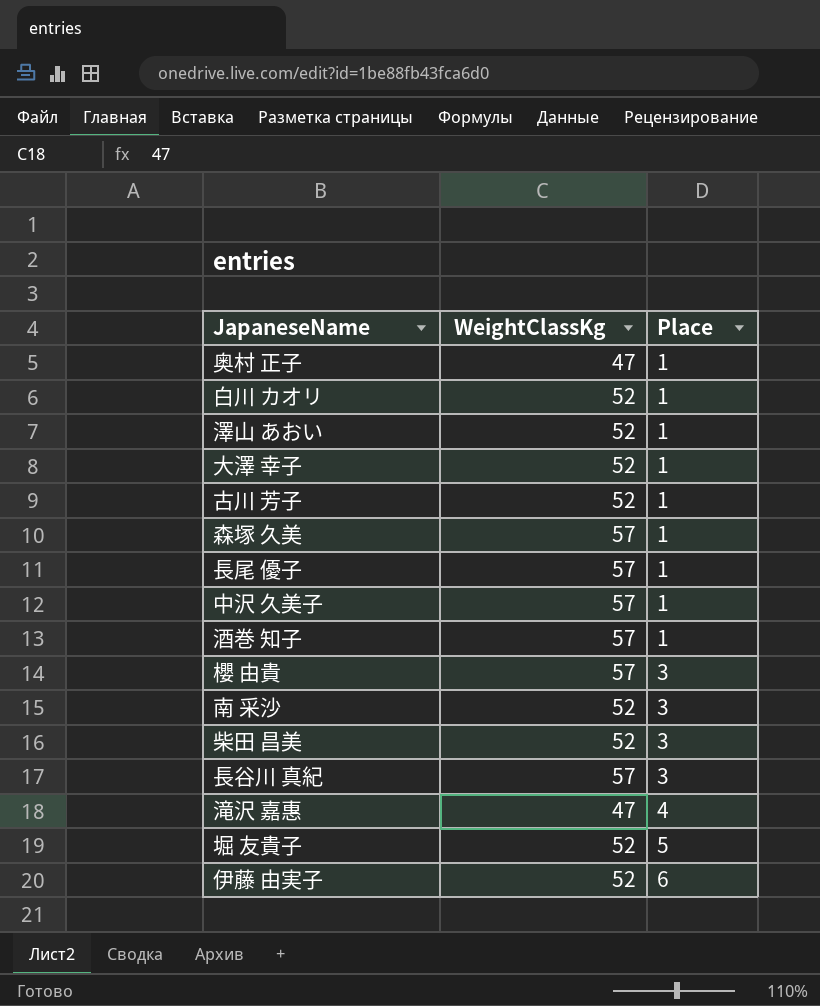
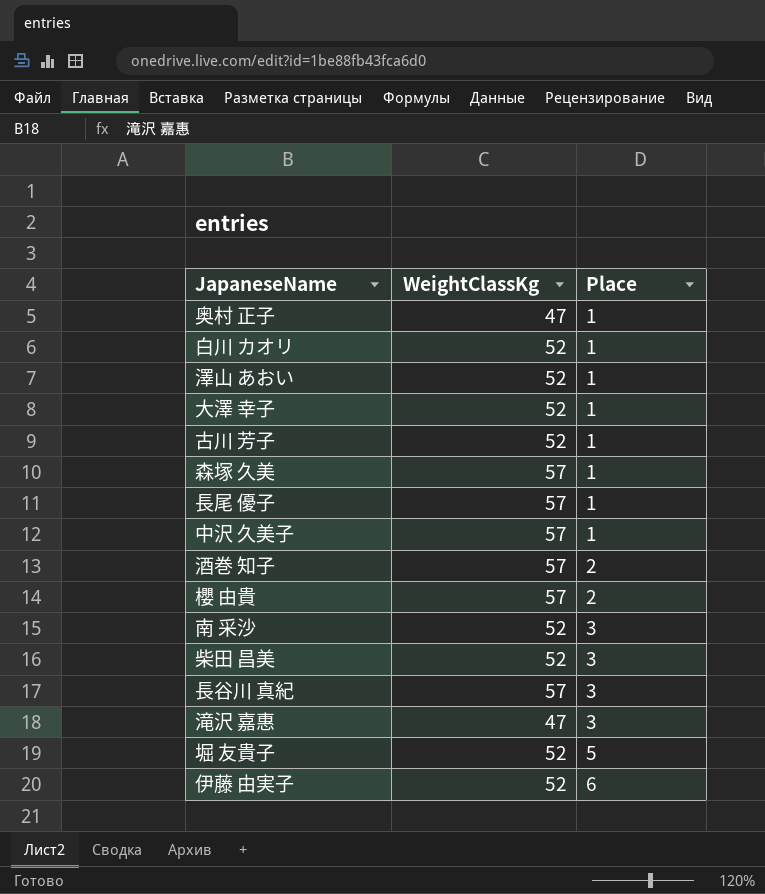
酒巻 知子 | Place: 1 -> 2
櫻 由貴 | Place: 3 -> 2
滝沢 嘉惠 | Place: 4 -> 3

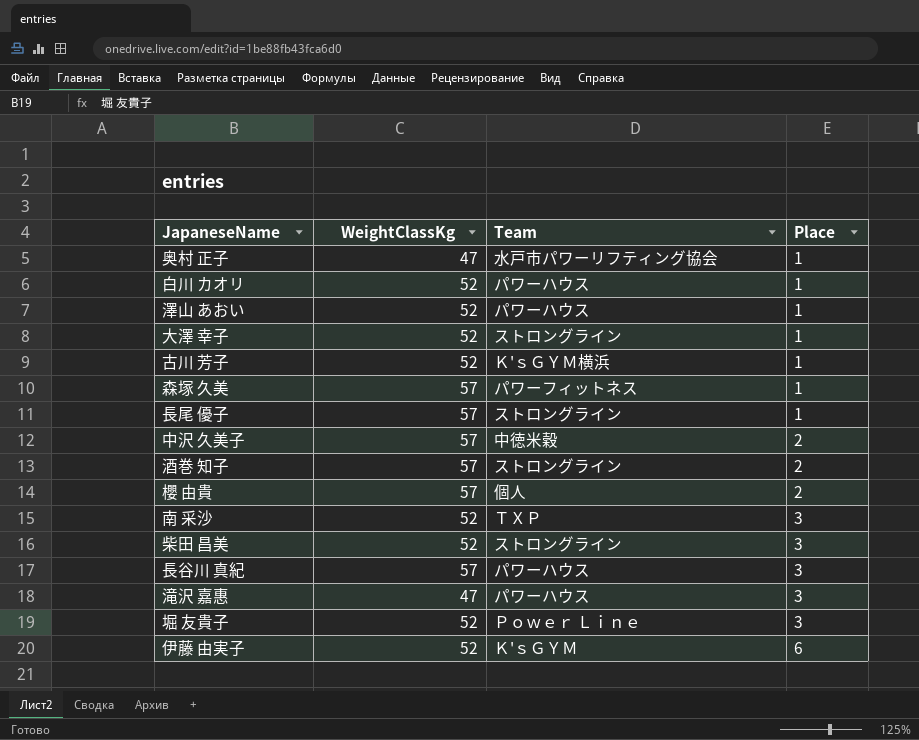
column Team | position: none -> 3
中沢 久美子 | Place: 1 -> 2
堀 友貴子 | Place: 5 -> 3

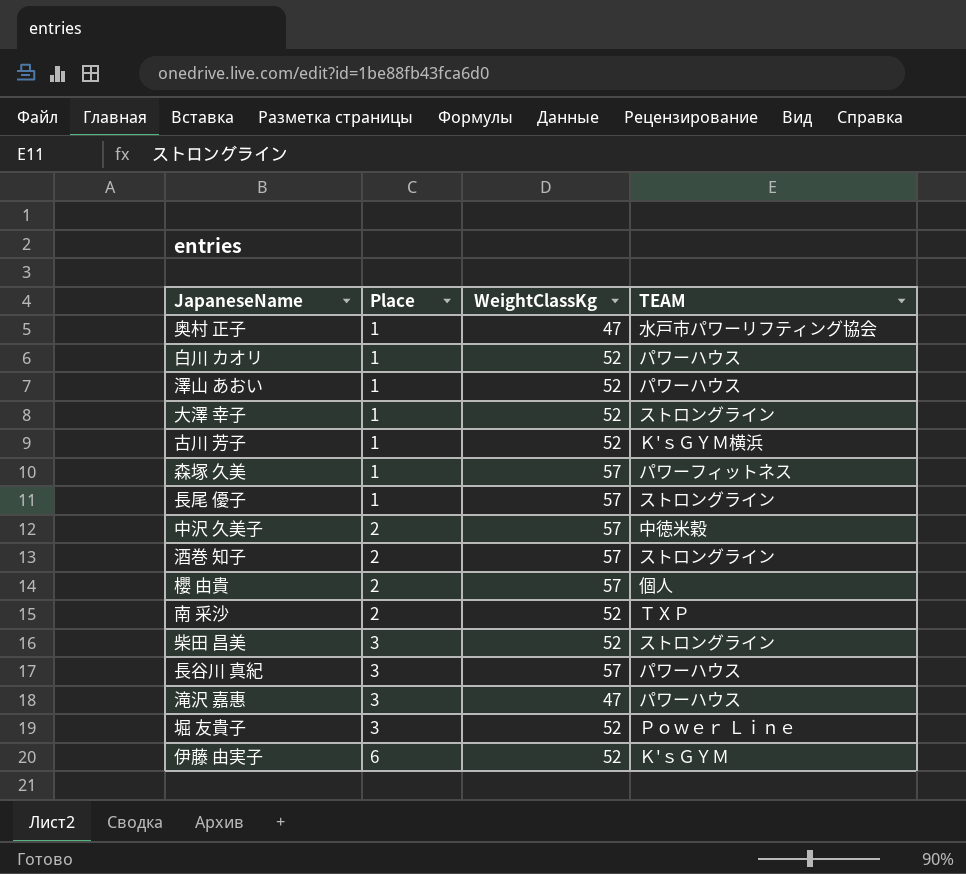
column Place | position: 4 -> 2
column name: Team -> TEAM
南 采沙 | Place: 3 -> 2

